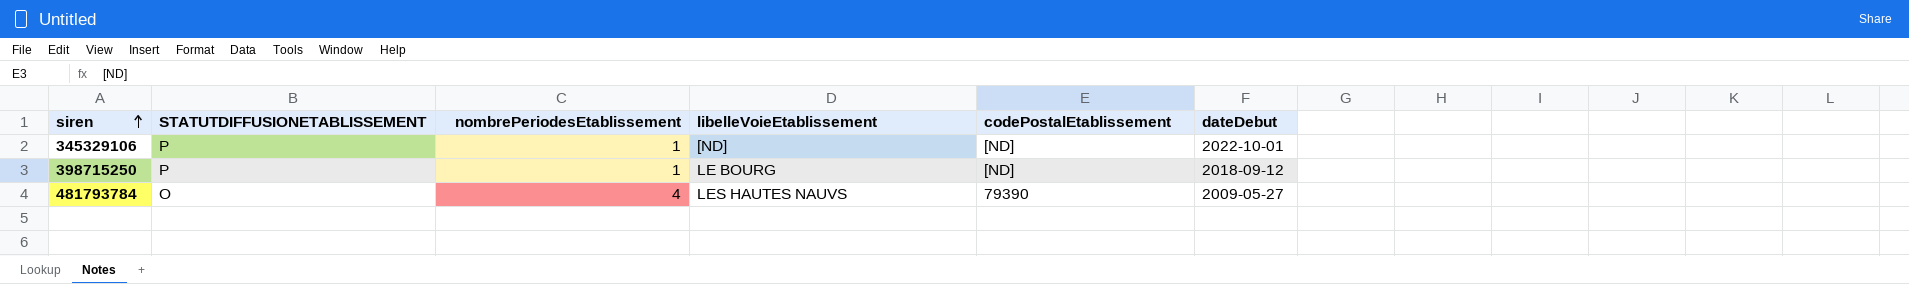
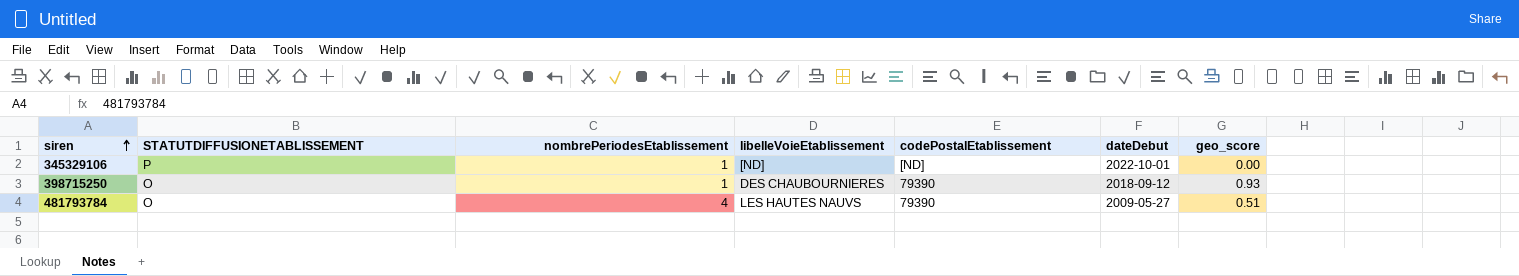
column geo_score | position: none -> 7
398715250 | STATUTDIFFUSIONETABLISSEMENT: P -> O
398715250 | libelleVoieEtablissement: LE BOURG -> DES CHAUBOURNIERES
398715250 | codePostalEtablissement: [ND] -> 79390

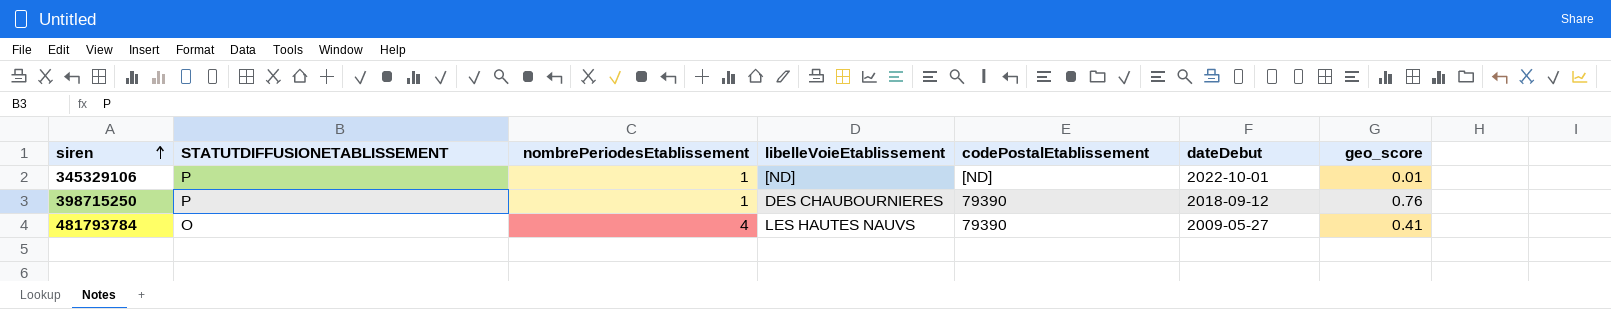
345329106 | geo_score: 0.00 -> 0.01
398715250 | STATUTDIFFUSIONETABLISSEMENT: O -> P
398715250 | geo_score: 0.93 -> 0.76
481793784 | geo_score: 0.51 -> 0.41

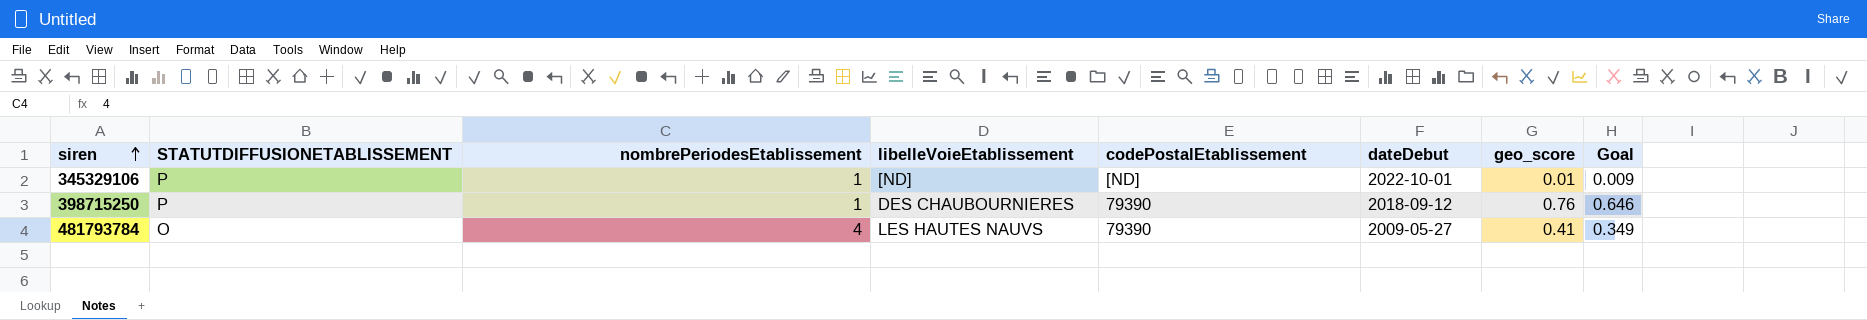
column Goal | formula: none -> [geo_score] * 0.85

